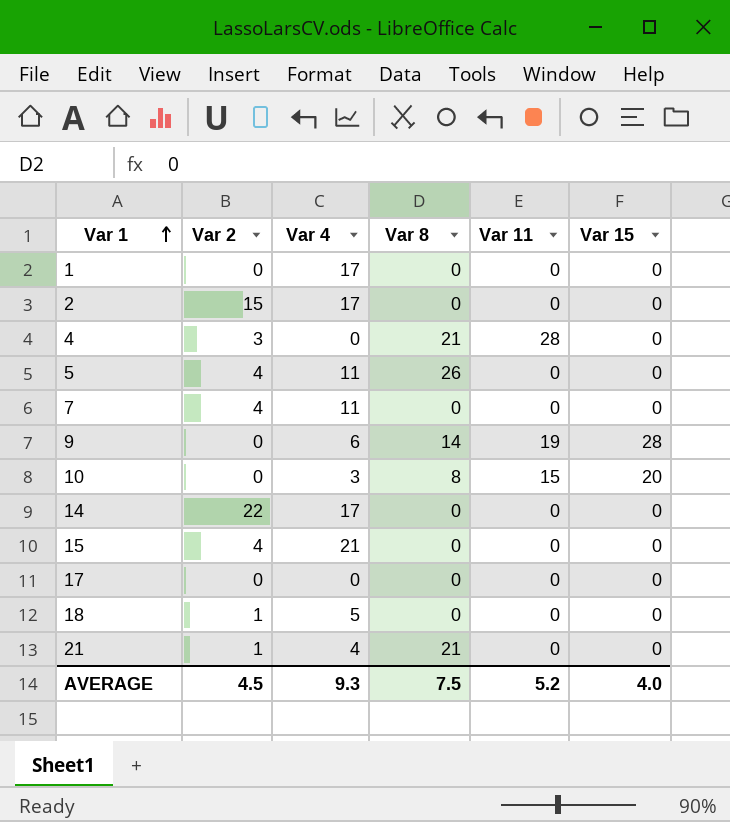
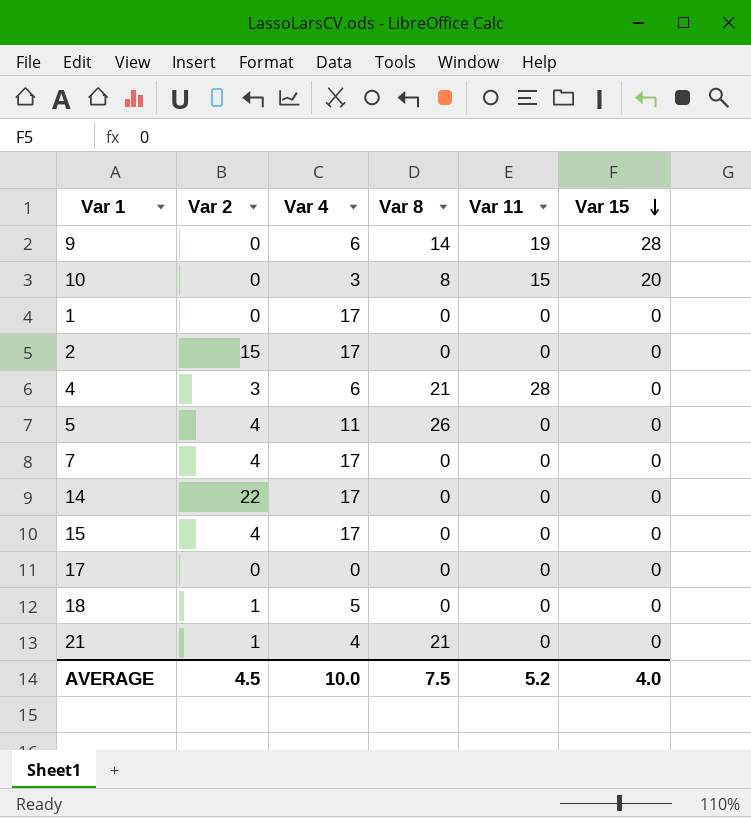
row order: Var 1 ascending -> Var 15 descending
4 | Var 4: 0 -> 6
7 | Var 4: 11 -> 17
15 | Var 4: 21 -> 17
AVERAGE | Var 4: 9.3 -> 10.0

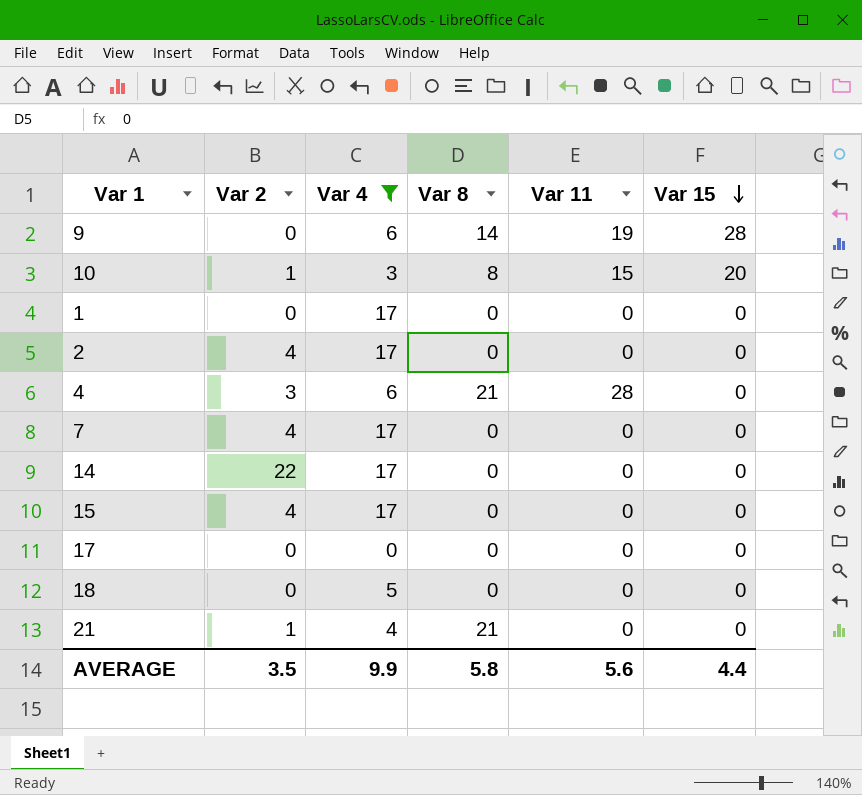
filter: none -> Var 4 != 11
10 | Var 2: 0 -> 1
2 | Var 2: 15 -> 4
18 | Var 2: 1 -> 0
AVERAGE | Var 2: 4.5 -> 3.5
AVERAGE | Var 4: 10.0 -> 9.9
AVERAGE | Var 8: 7.5 -> 5.8
AVERAGE | Var 11: 5.2 -> 5.6
AVERAGE | Var 15: 4.0 -> 4.4

